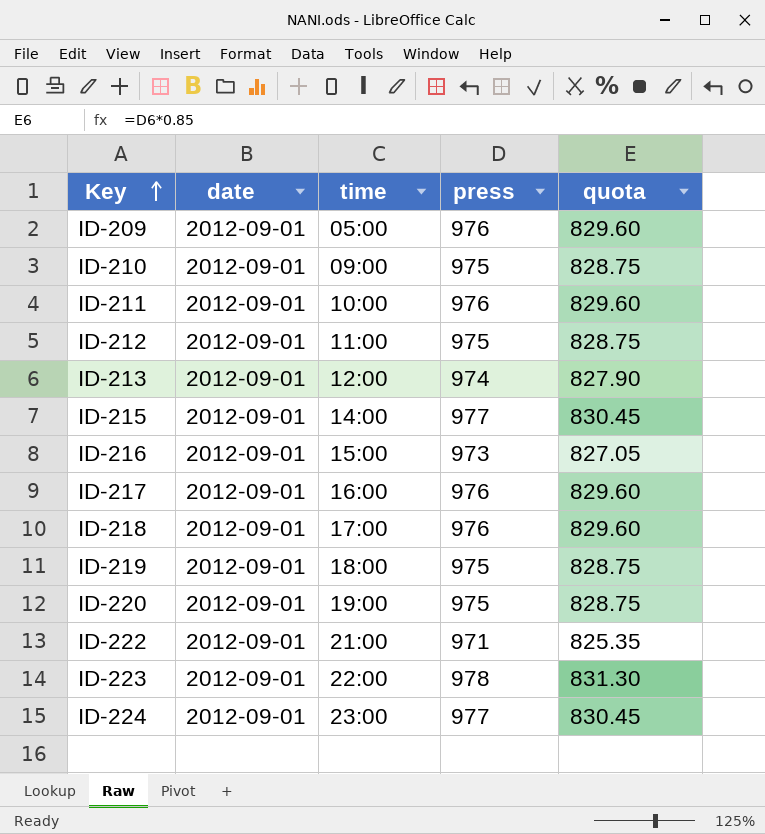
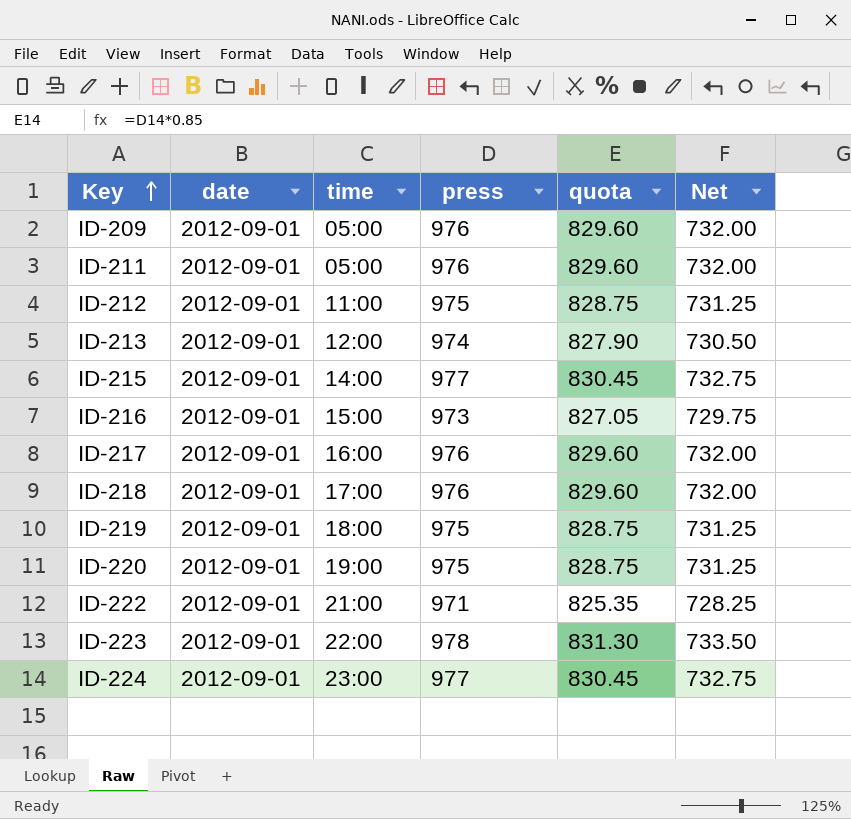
column Net | formula: none -> [press] * 0.75
row ID-210: 2012-09-01 | 09:00 | 975 | 828.75 -> none
ID-211 | time: 10:00 -> 05:00

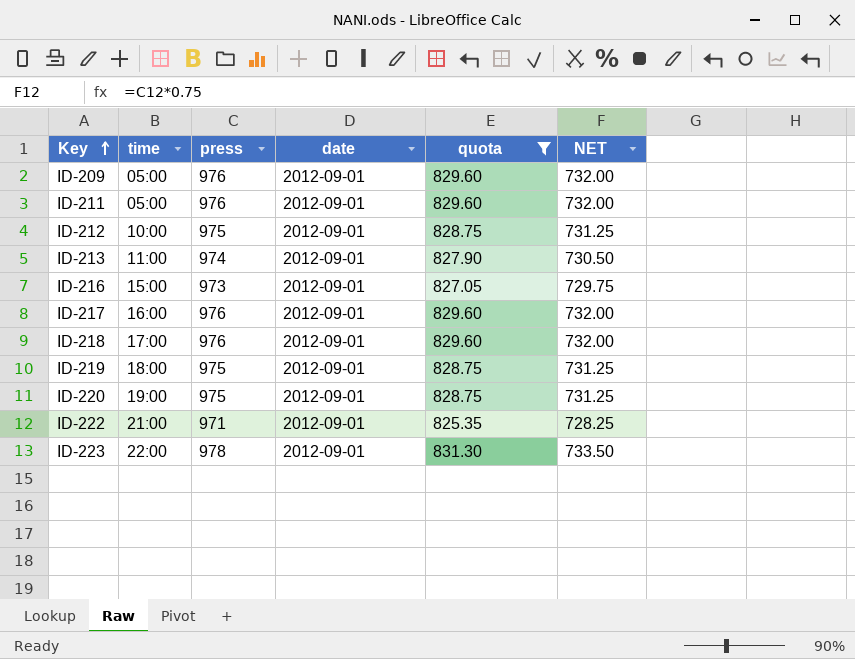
filter: none -> quota != 830.45
column date | position: 2 -> 4
column name: Net -> NET
ID-212 | time: 11:00 -> 10:00
ID-213 | time: 12:00 -> 11:00

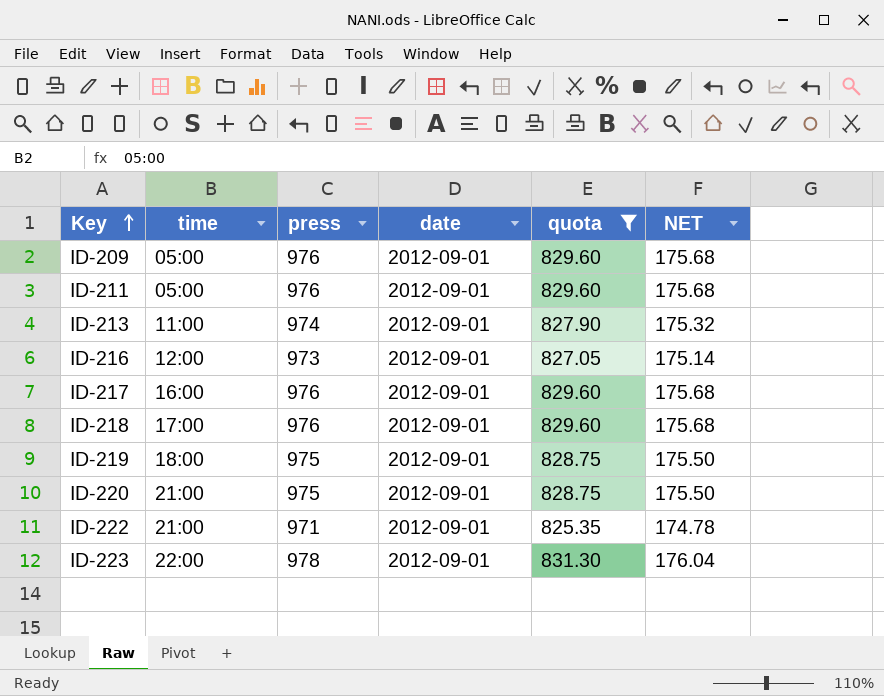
column NET | formula: [press] * 0.75 -> [press] * 0.18
row ID-212: 10:00 | 975 | 2012-09-01 | 828.75 | 731.25 -> none
ID-216 | time: 15:00 -> 12:00
ID-220 | time: 19:00 -> 21:00

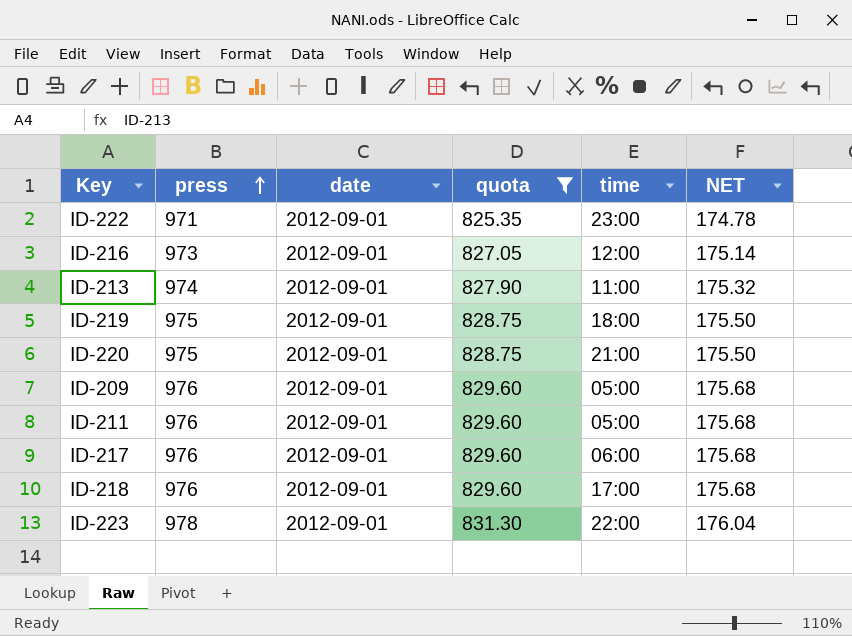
row order: Key ascending -> press ascending
column time | position: 2 -> 5
ID-222 | time: 21:00 -> 23:00
ID-217 | time: 16:00 -> 06:00

